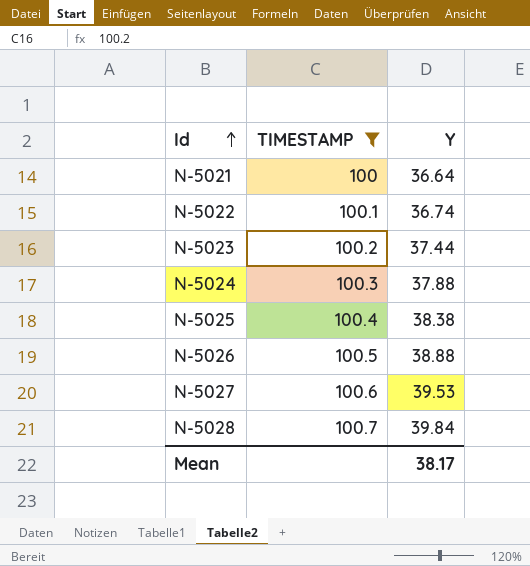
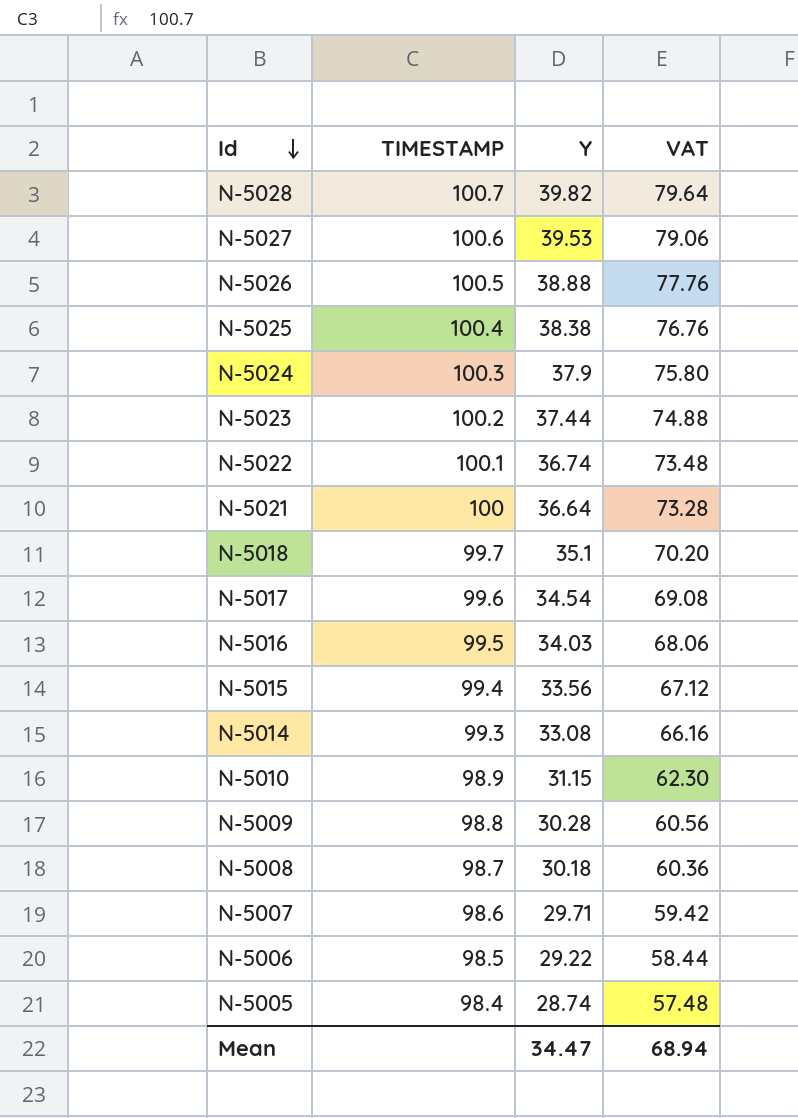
filter: TIMESTAMP >= 100 -> none
row order: Id ascending -> Id descending
column VAT | formula: none -> [Y] * 2
N-5028 | Y: 39.84 -> 39.82
N-5024 | Y: 37.88 -> 37.9
Mean | Y: 38.17 -> 34.47

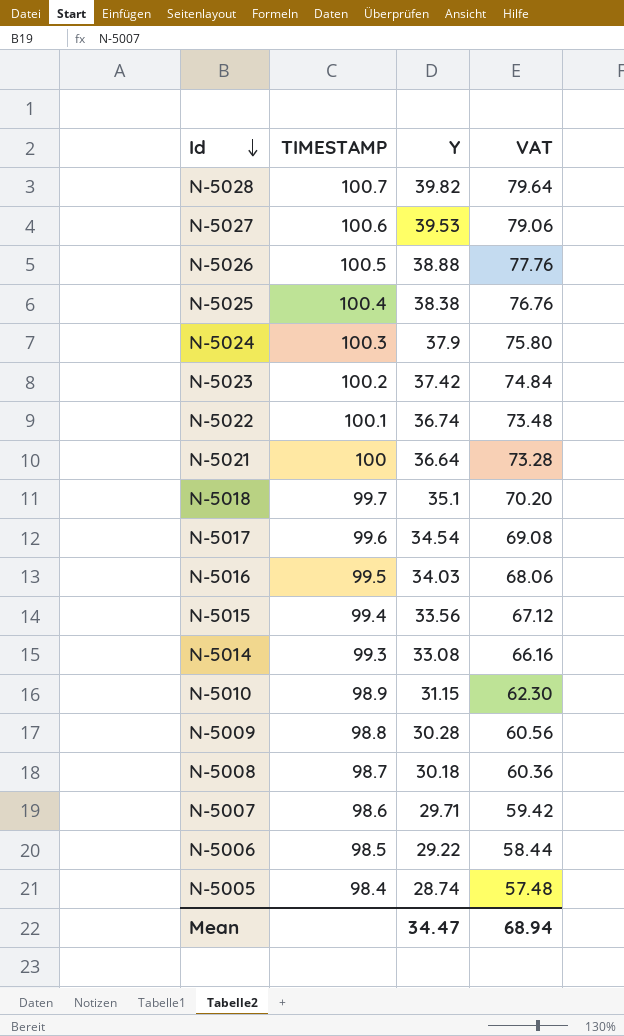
N-5023 | Y: 37.44 -> 37.42
N-5023 | VAT: 74.88 -> 74.84

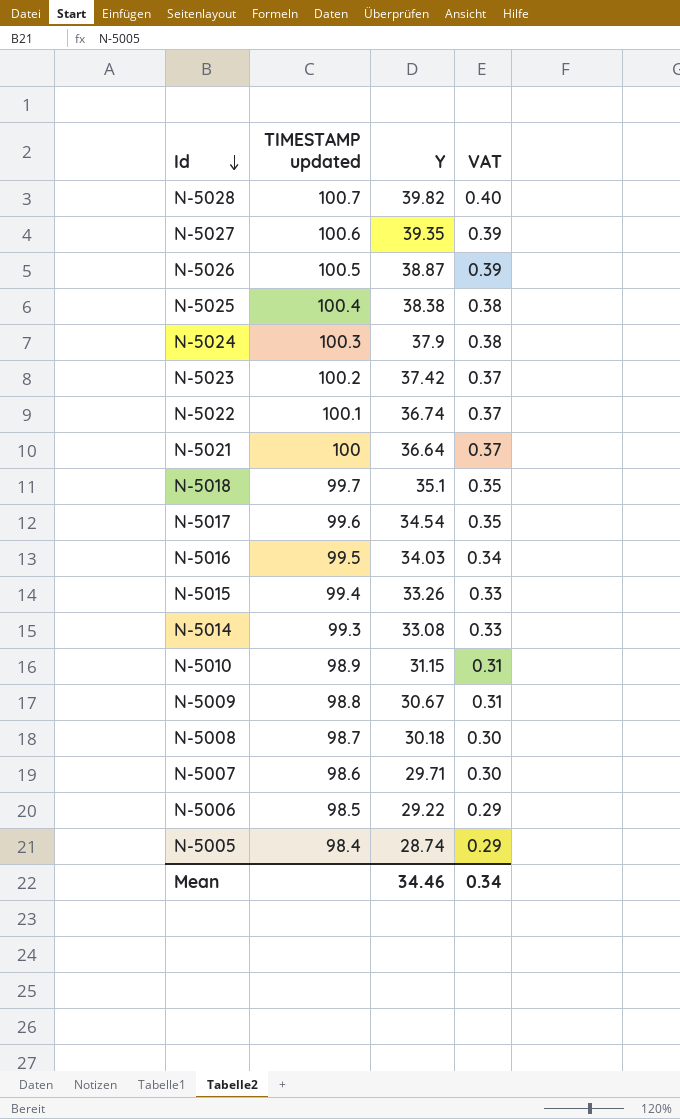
column name: TIMESTAMP -> TIMESTAMP updated
column VAT | formula: [Y] * 2 -> [Y] * 0.01
N-5027 | Y: 39.53 -> 39.35
N-5026 | Y: 38.88 -> 38.87
N-5015 | Y: 33.56 -> 33.26
N-5009 | Y: 30.28 -> 30.67
Mean | Y: 34.47 -> 34.46
Mean | VAT: 68.94 -> 0.34

